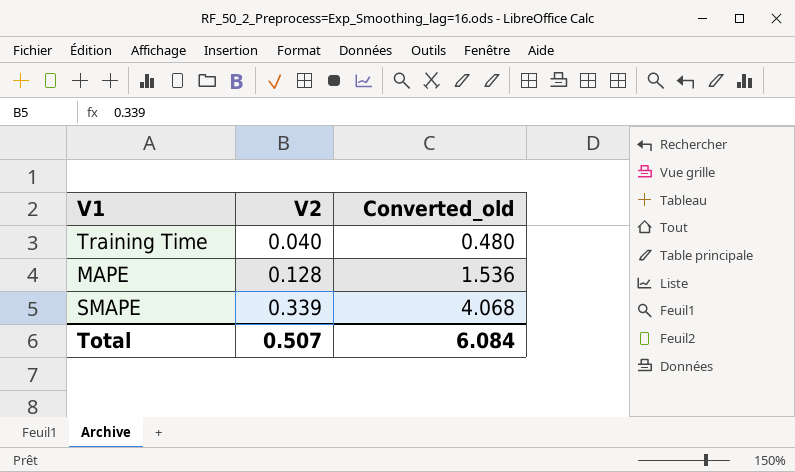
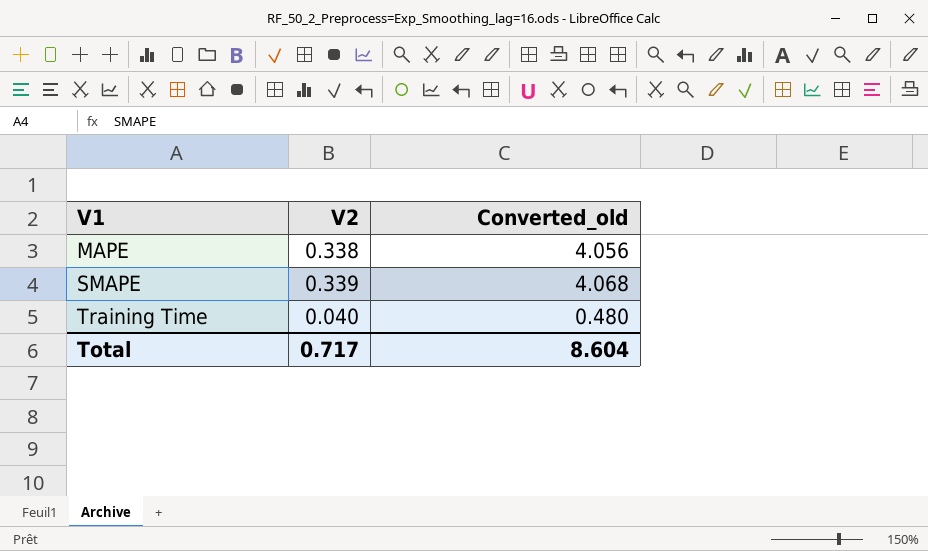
row order: V2 ascending -> V1 ascending
MAPE | V2: 0.128 -> 0.338
MAPE | Converted_old: 1.536 -> 4.056
Total | V2: 0.507 -> 0.717
Total | Converted_old: 6.084 -> 8.604

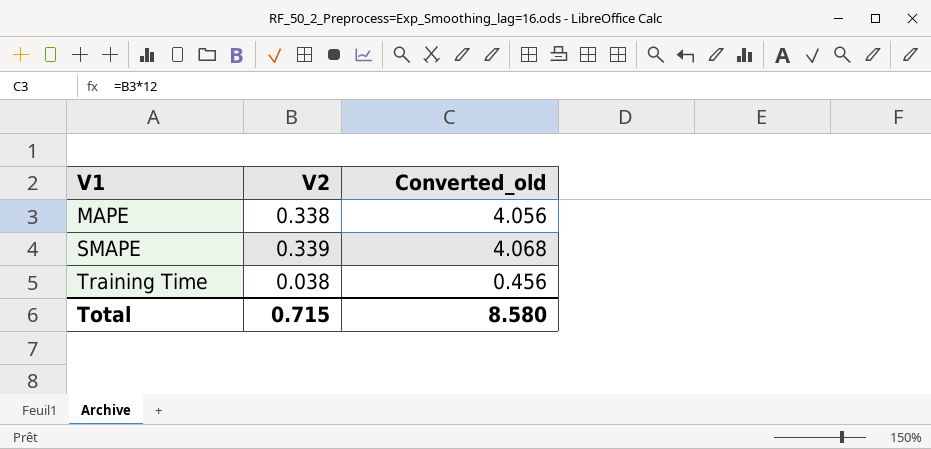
Training Time | V2: 0.040 -> 0.038
Training Time | Converted_old: 0.480 -> 0.456
Total | V2: 0.717 -> 0.715
Total | Converted_old: 8.604 -> 8.580

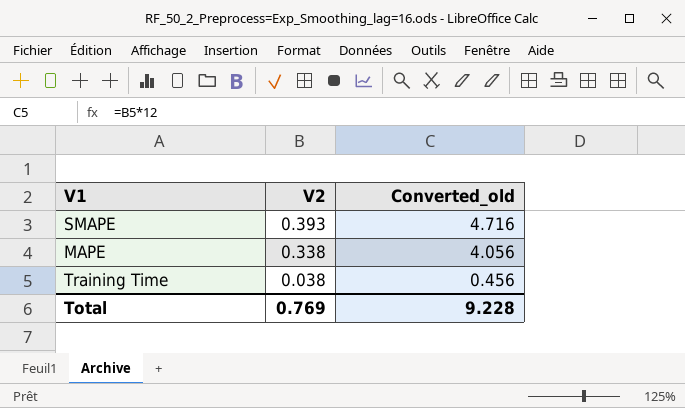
row order: V1 ascending -> V2 descending
SMAPE | V2: 0.339 -> 0.393
SMAPE | Converted_old: 4.068 -> 4.716
Total | V2: 0.715 -> 0.769
Total | Converted_old: 8.580 -> 9.228

